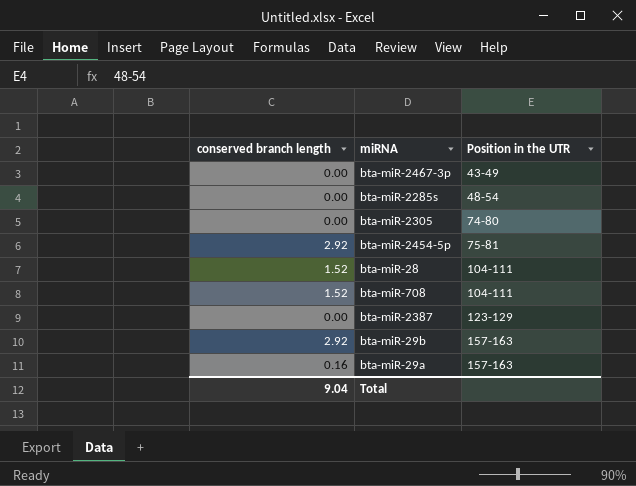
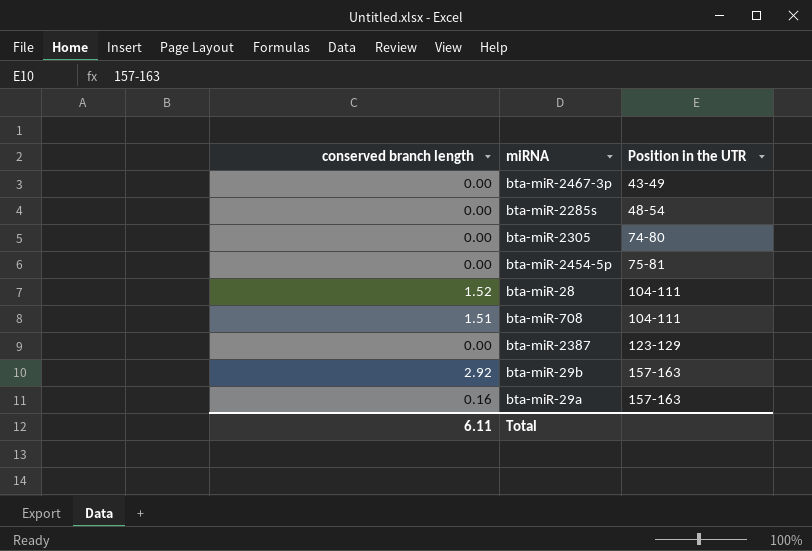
bta-miR-2454-5p | conserved branch length: 2.92 -> 0.00
bta-miR-708 | conserved branch length: 1.52 -> 1.51
Total | conserved branch length: 9.04 -> 6.11

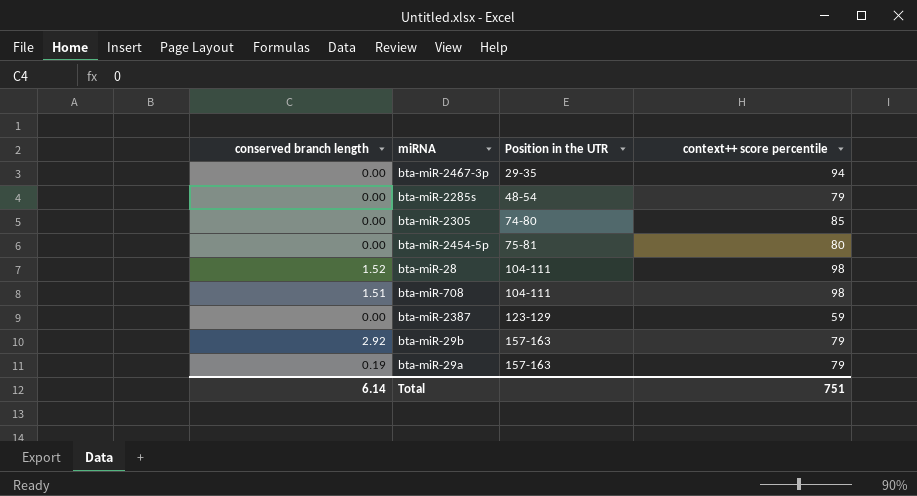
column context++ score percentile | position: none -> 4
bta-miR-2467-3p | Position in the UTR: 43-49 -> 29-35
bta-miR-29a | conserved branch length: 0.16 -> 0.19
Total | conserved branch length: 6.11 -> 6.14

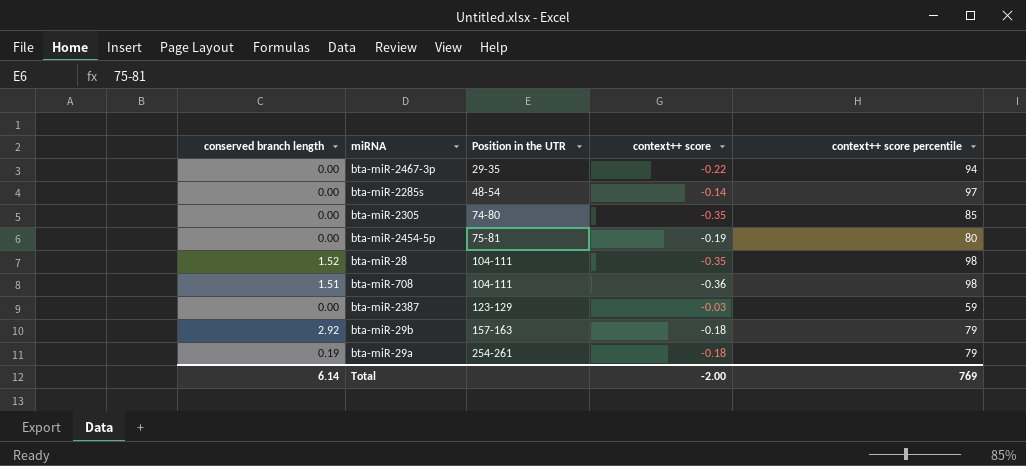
column context++ score | position: none -> 4
bta-miR-2285s | context++ score percentile: 79 -> 97
bta-miR-29a | Position in the UTR: 157-163 -> 254-261
Total | context++ score percentile: 751 -> 769

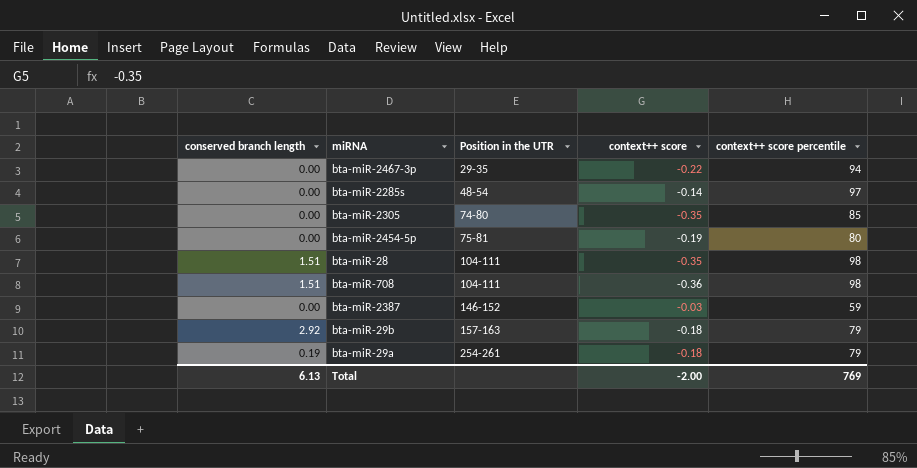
bta-miR-28 | conserved branch length: 1.52 -> 1.51
bta-miR-2387 | Position in the UTR: 123-129 -> 146-152
Total | conserved branch length: 6.14 -> 6.13

